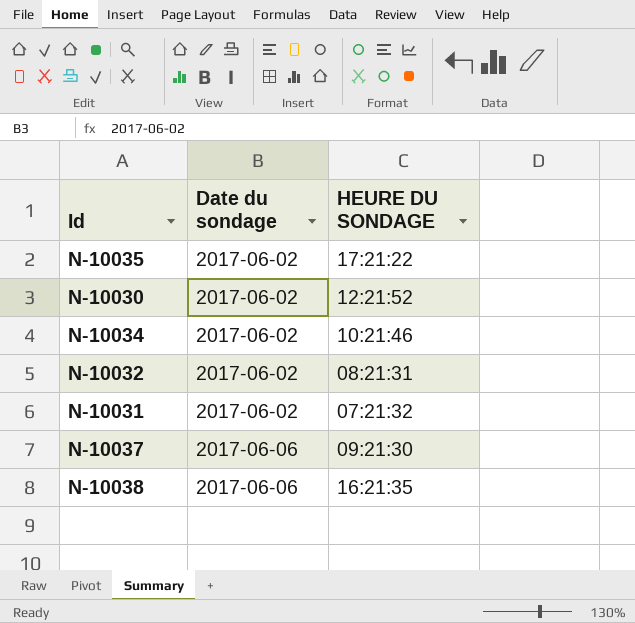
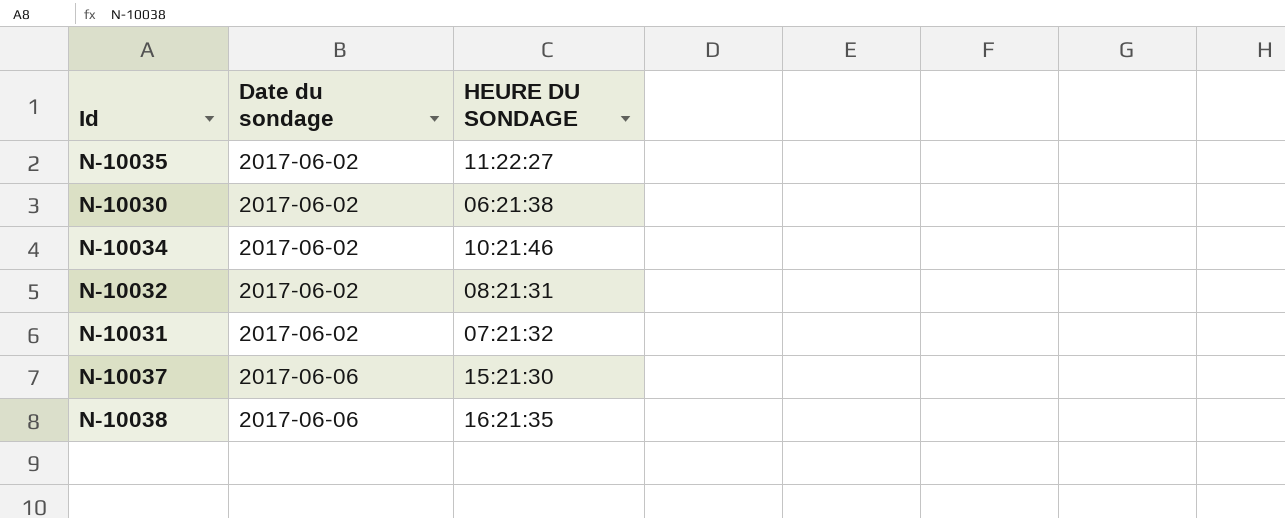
N-10035 | HEURE DU SONDAGE: 17:21:22 -> 11:22:27
N-10030 | HEURE DU SONDAGE: 12:21:52 -> 06:21:38
N-10037 | HEURE DU SONDAGE: 09:21:30 -> 15:21:30

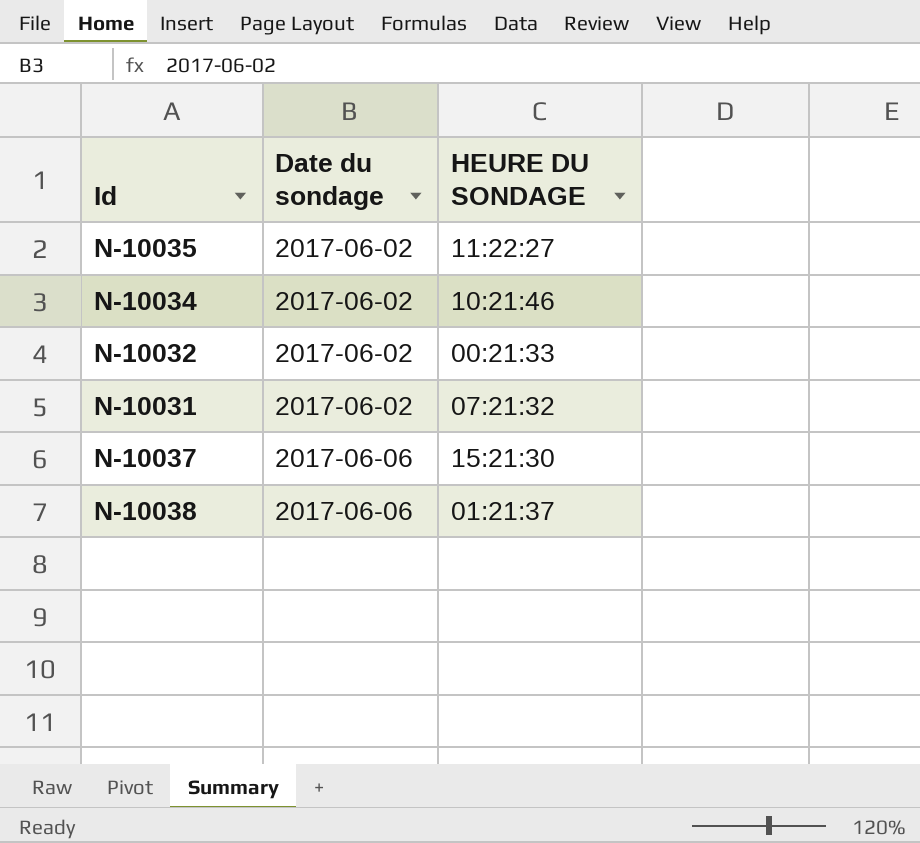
row N-10030: 2017-06-02 | 06:21:38 -> none
N-10032 | HEURE DU SONDAGE: 08:21:31 -> 00:21:33
N-10038 | HEURE DU SONDAGE: 16:21:35 -> 01:21:37

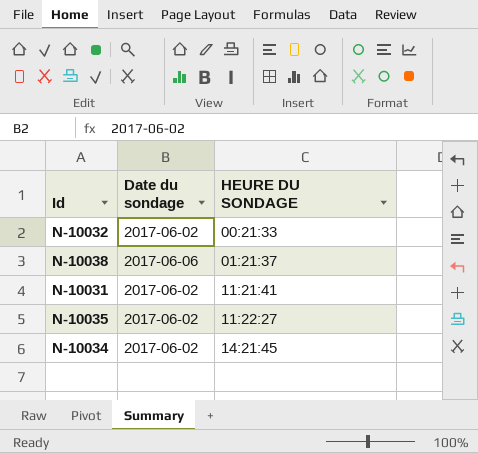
row order: Date du sondage ascending -> HEURE DU SONDAGE ascending
row N-10037: 2017-06-06 | 15:21:30 -> none
N-10031 | HEURE DU SONDAGE: 07:21:32 -> 11:21:41
N-10034 | HEURE DU SONDAGE: 10:21:46 -> 14:21:45

